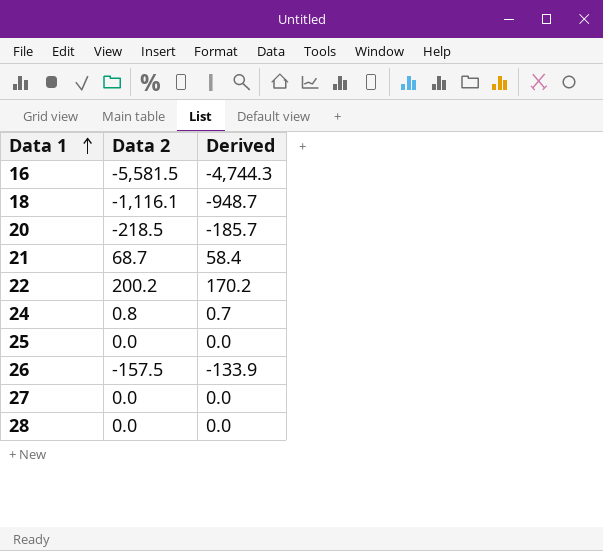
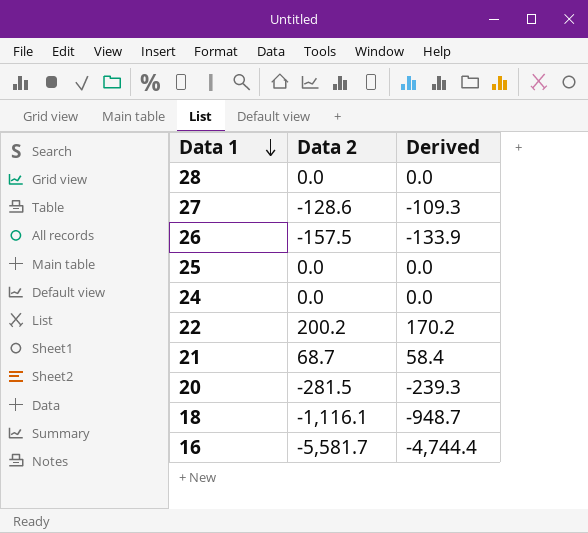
row order: Data 1 ascending -> Data 1 descending
27 | Data 2: 0.0 -> -128.6
27 | Derived: 0.0 -> -109.3
24 | Data 2: 0.8 -> 0.0
24 | Derived: 0.7 -> 0.0
20 | Data 2: -218.5 -> -281.5
20 | Derived: -185.7 -> -239.3
16 | Data 2: -5,581.5 -> -5,581.7
16 | Derived: -4,744.3 -> -4,744.4

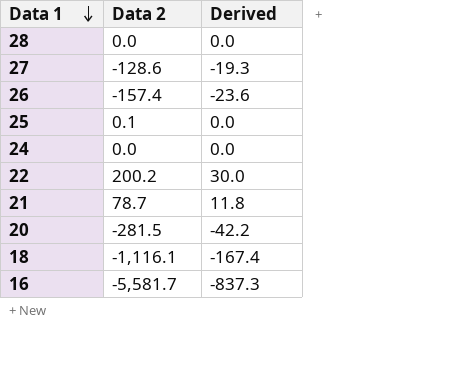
column Derived | formula: [Data 2] * 0.85 -> [Data 2] * 0.15
26 | Data 2: -157.5 -> -157.4
25 | Data 2: 0.0 -> 0.1
21 | Data 2: 68.7 -> 78.7

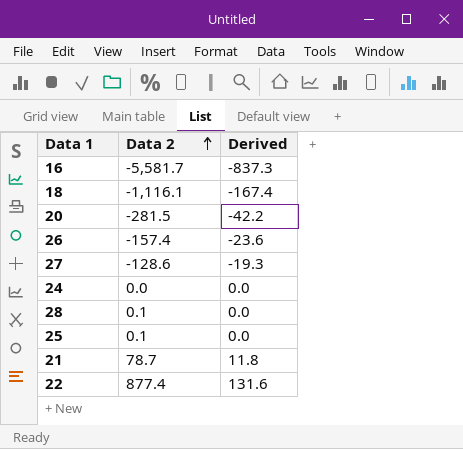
row order: Data 1 descending -> Data 2 ascending
28 | Data 2: 0.0 -> 0.1
22 | Data 2: 200.2 -> 877.4
22 | Derived: 30.0 -> 131.6

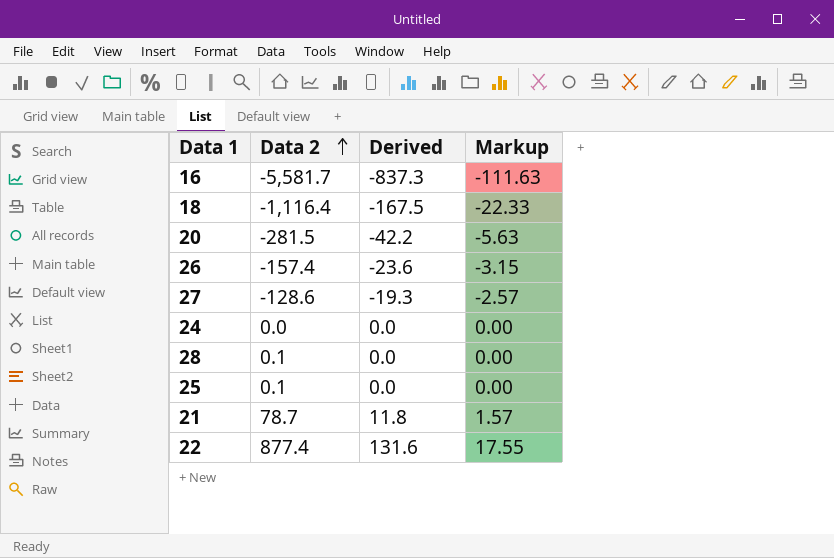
column Markup | formula: none -> [Data 2] * 0.02
18 | Data 2: -1,116.1 -> -1,116.4
18 | Derived: -167.4 -> -167.5

